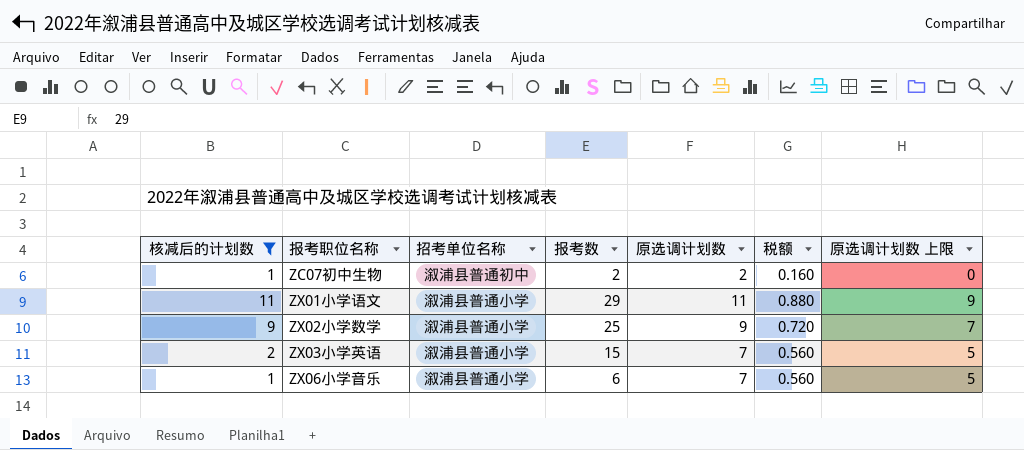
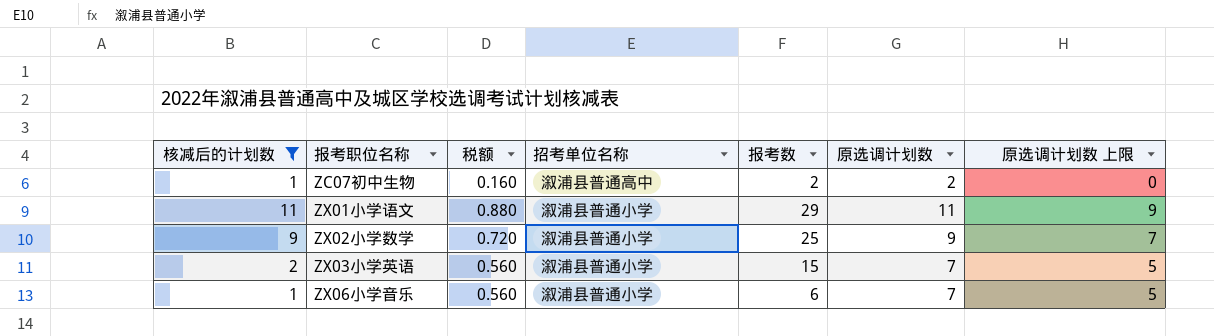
column 税额 | position: 6 -> 3
ZC07初中生物 | 招考单位名称: 溆浦县普通初中 -> 溆浦县普通高中

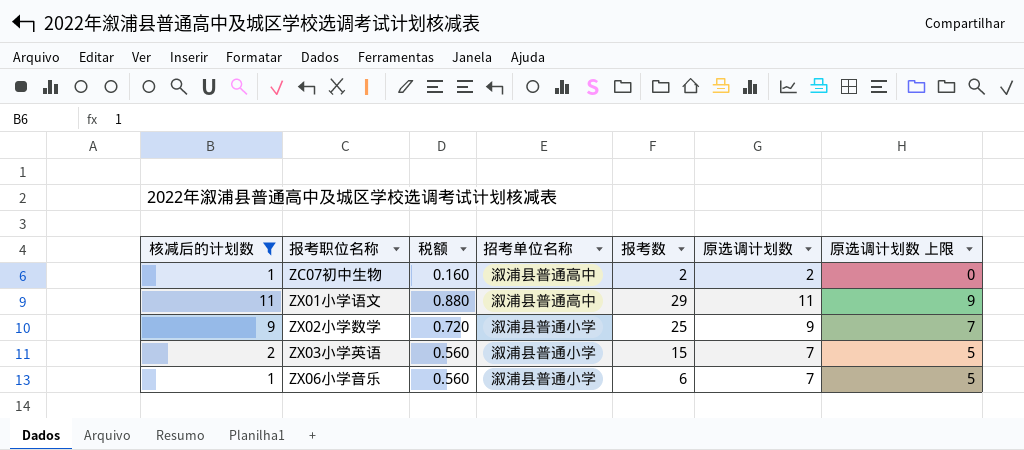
ZX01小学语文 | 招考单位名称: 溆浦县普通小学 -> 溆浦县普通高中

